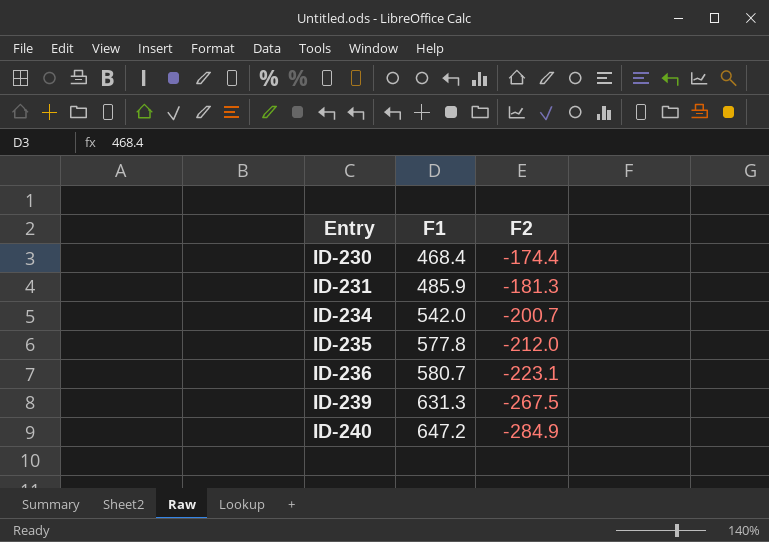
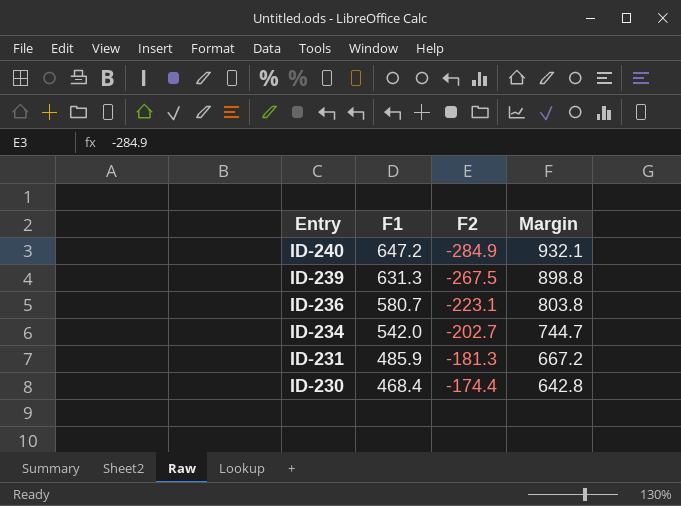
row order: Entry ascending -> Entry descending
column Margin | formula: none -> [F1] - [F2]
row ID-235: 577.8 | -212.0 -> none
ID-234 | F2: -200.7 -> -202.7

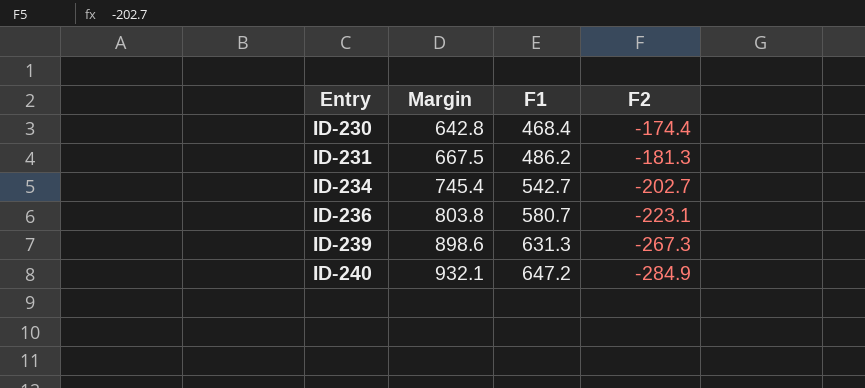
row order: Entry descending -> Entry ascending
column Margin | position: 4 -> 2
ID-231 | Margin: 667.2 -> 667.5
ID-231 | F1: 485.9 -> 486.2
ID-234 | Margin: 744.7 -> 745.4
ID-234 | F1: 542.0 -> 542.7
ID-239 | Margin: 898.8 -> 898.6
ID-239 | F2: -267.5 -> -267.3

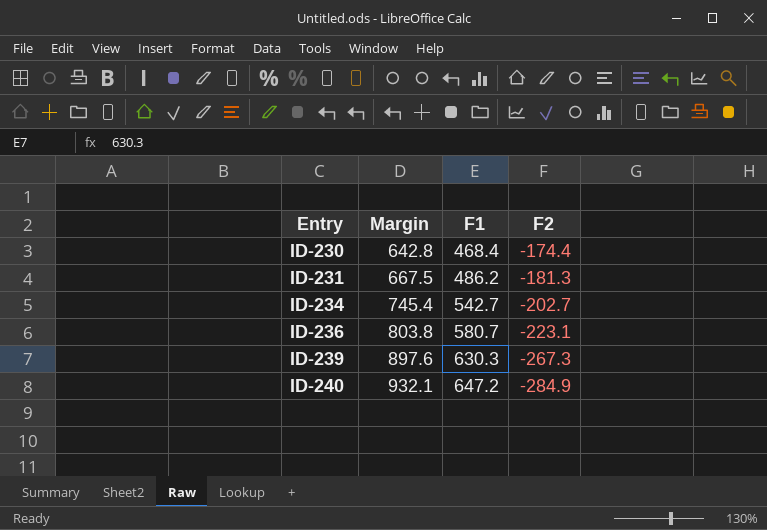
ID-239 | Margin: 898.6 -> 897.6
ID-239 | F1: 631.3 -> 630.3

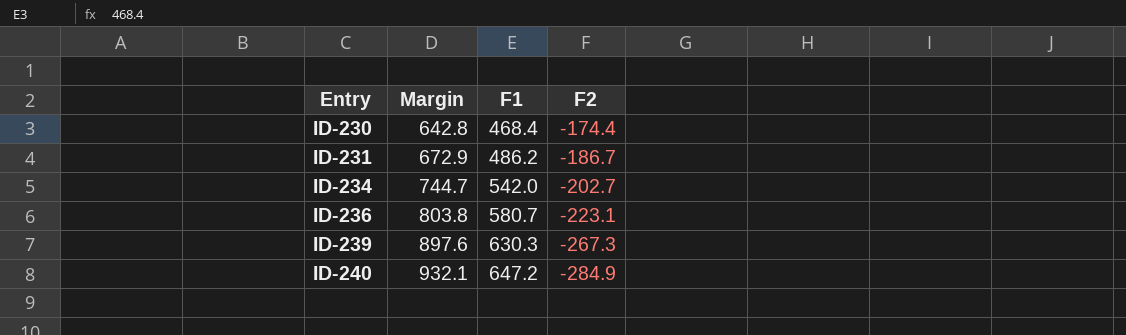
ID-231 | Margin: 667.5 -> 672.9
ID-231 | F2: -181.3 -> -186.7
ID-234 | Margin: 745.4 -> 744.7
ID-234 | F1: 542.7 -> 542.0

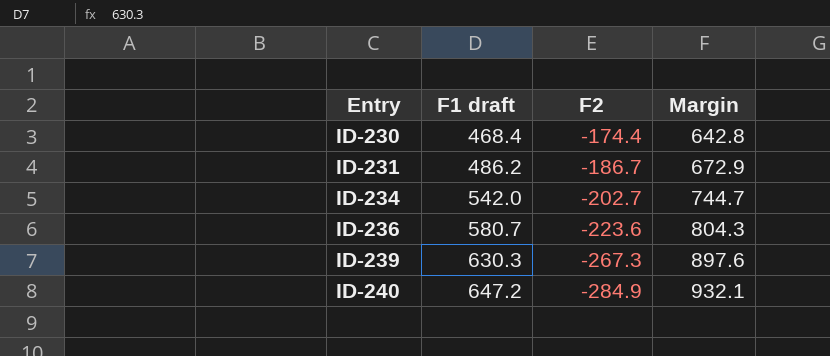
column name: F1 -> F1 draft
column Margin | position: 2 -> 4
ID-236 | F2: -223.1 -> -223.6
ID-236 | Margin: 803.8 -> 804.3

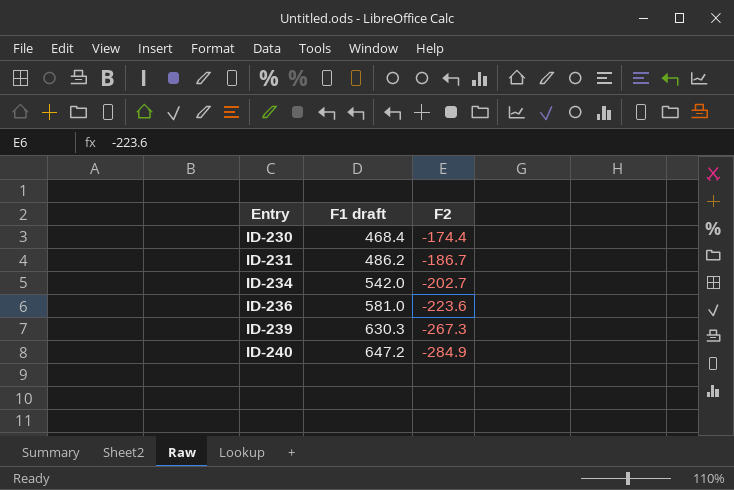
column Margin | formula: [F1 draft] - [F2] -> none
ID-236 | F1 draft: 580.7 -> 581.0

